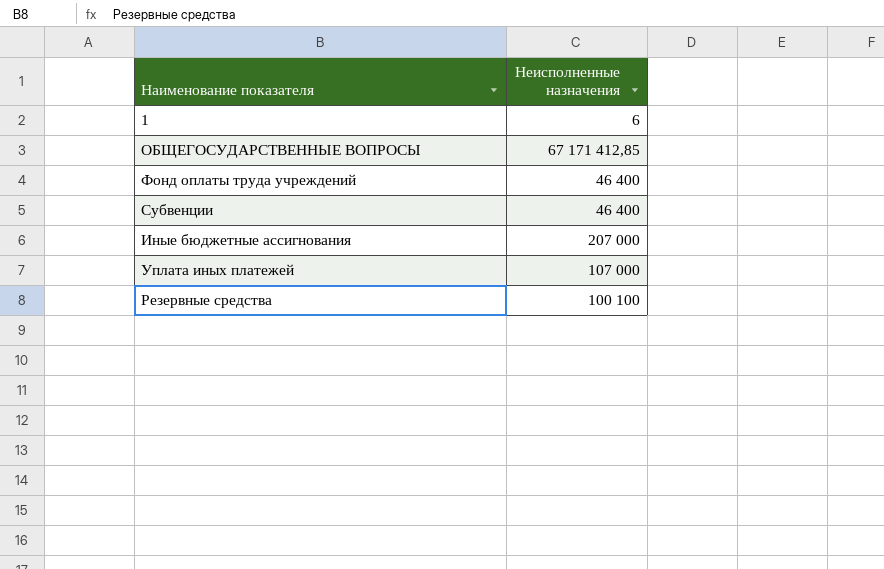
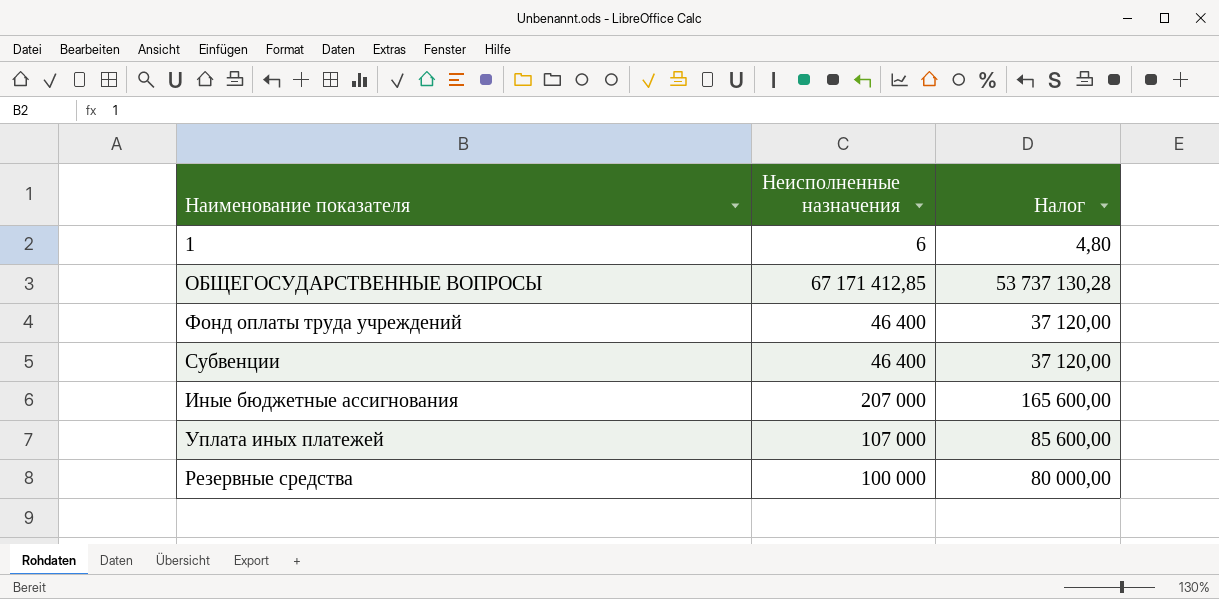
column Налог | formula: none -> [Неисполненные назначения] * 0,8
Резервные средства | Неисполненные назначения: 100 100 -> 100 000

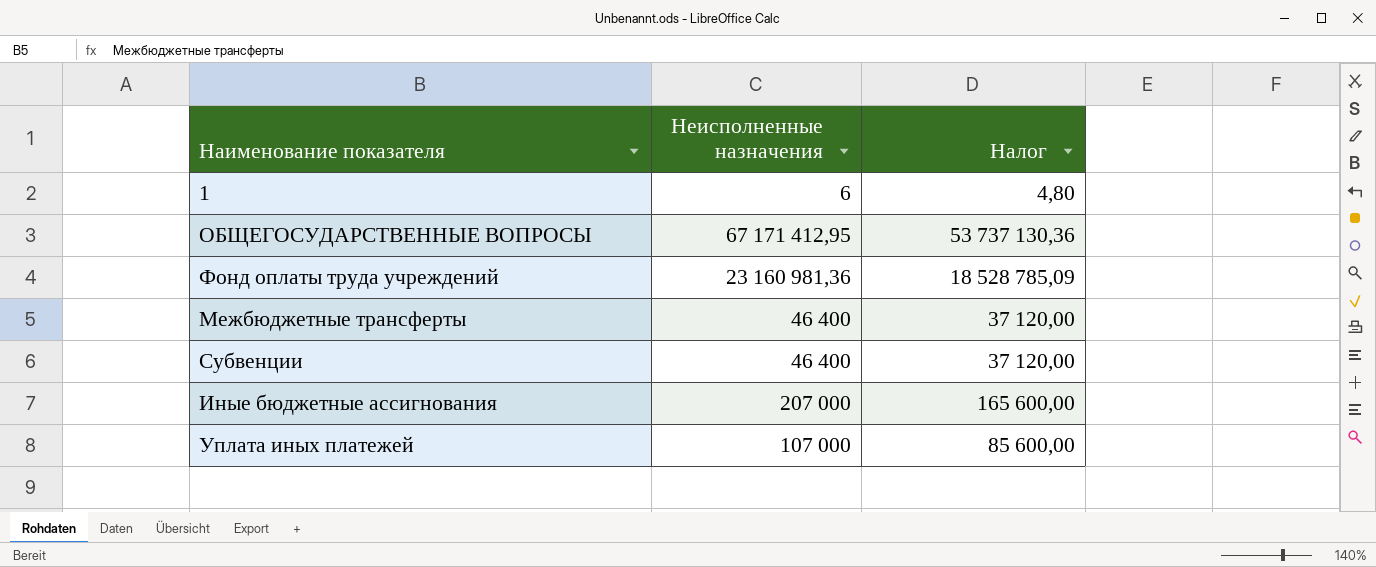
row Резервные средства: 100 000 | 80 000,00 -> none
ОБЩЕГОСУДАРСТВЕННЫЕ ВОПРОСЫ | Неисполненные назначения: 67 171 412,85 -> 67 171 412,95
ОБЩЕГОСУДАРСТВЕННЫЕ ВОПРОСЫ | Налог: 53 737 130,28 -> 53 737 130,36
Фонд оплаты труда учреждений | Неисполненные назначения: 46 400 -> 23 160 981,36
Фонд оплаты труда учреждений | Налог: 37 120,00 -> 18 528 785,09
row Межбюджетные трансферты: none -> 46 400 | 37 120,00

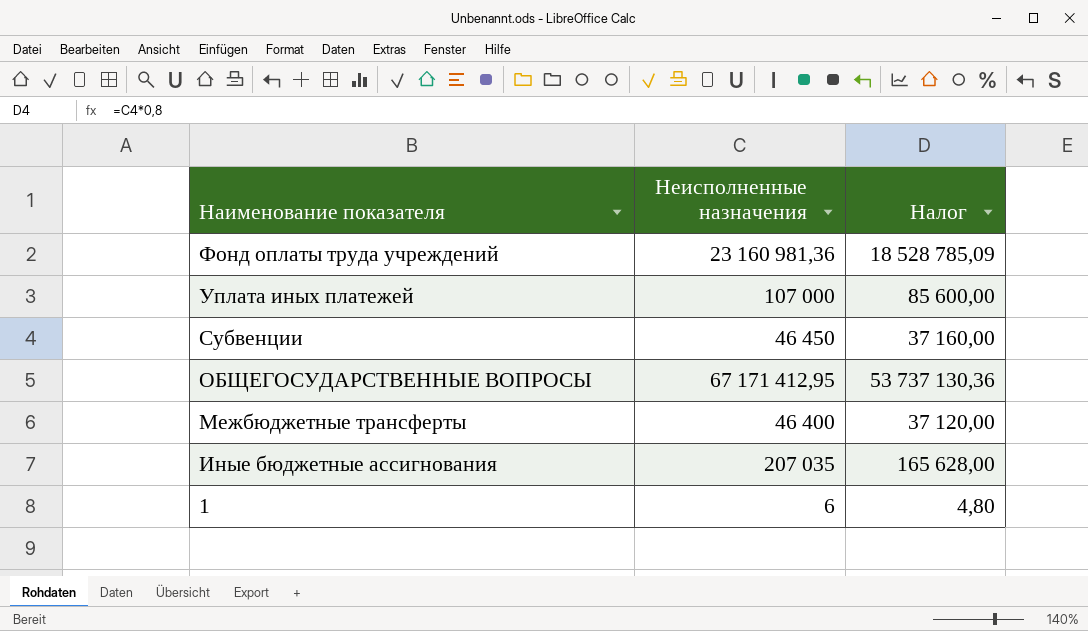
row order: none -> Наименование показателя descending
Субвенции | Неисполненные назначения: 46 400 -> 46 450
Субвенции | Налог: 37 120,00 -> 37 160,00
Иные бюджетные ассигнования | Неисполненные назначения: 207 000 -> 207 035
Иные бюджетные ассигнования | Налог: 165 600,00 -> 165 628,00

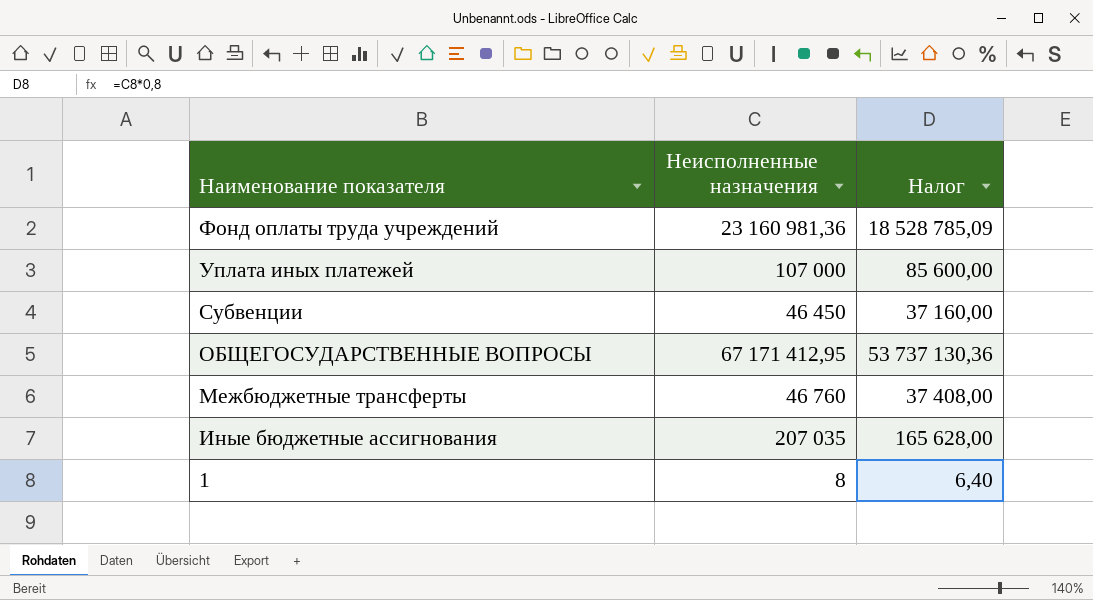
Межбюджетные трансферты | Неисполненные назначения: 46 400 -> 46 760
Межбюджетные трансферты | Налог: 37 120,00 -> 37 408,00
1 | Неисполненные назначения: 6 -> 8
1 | Налог: 4,80 -> 6,40

